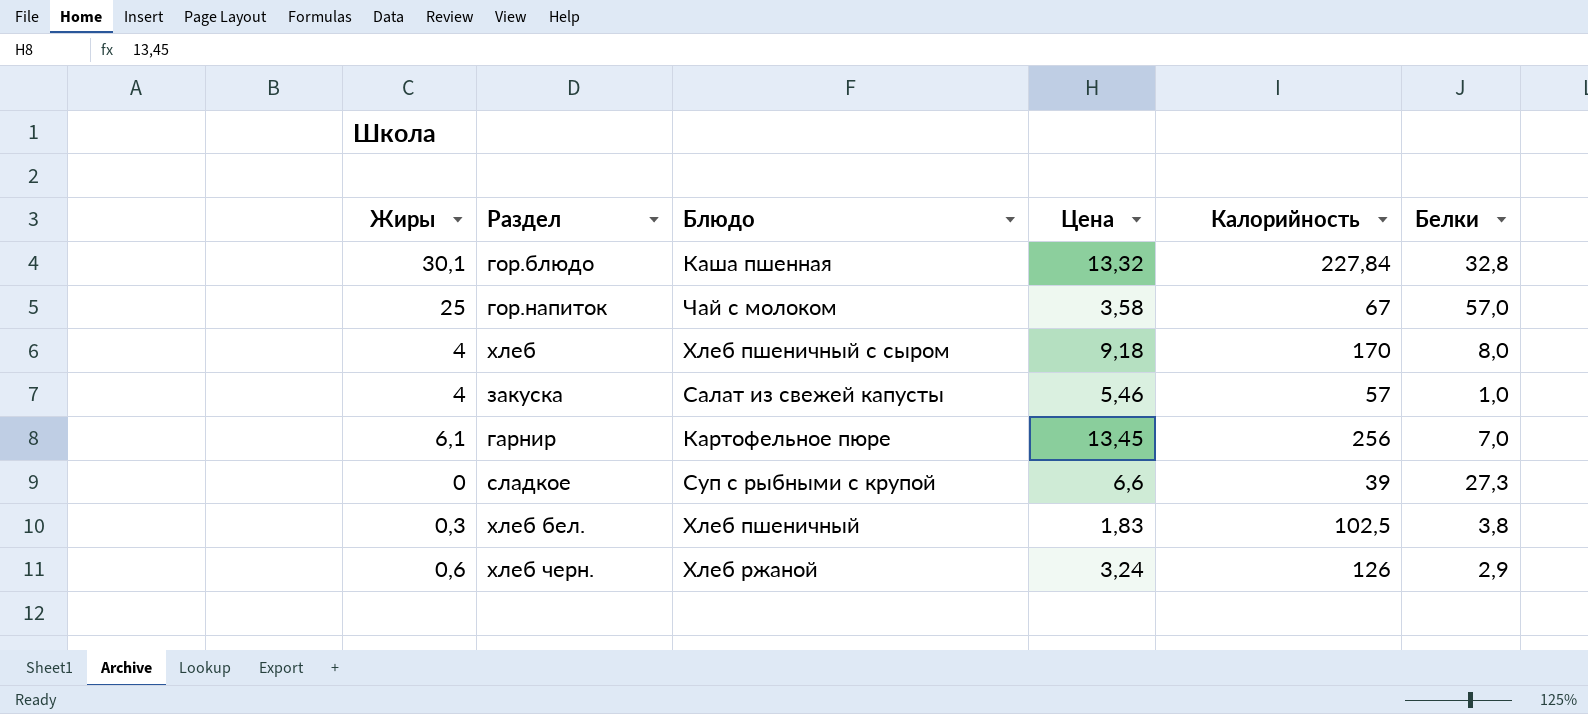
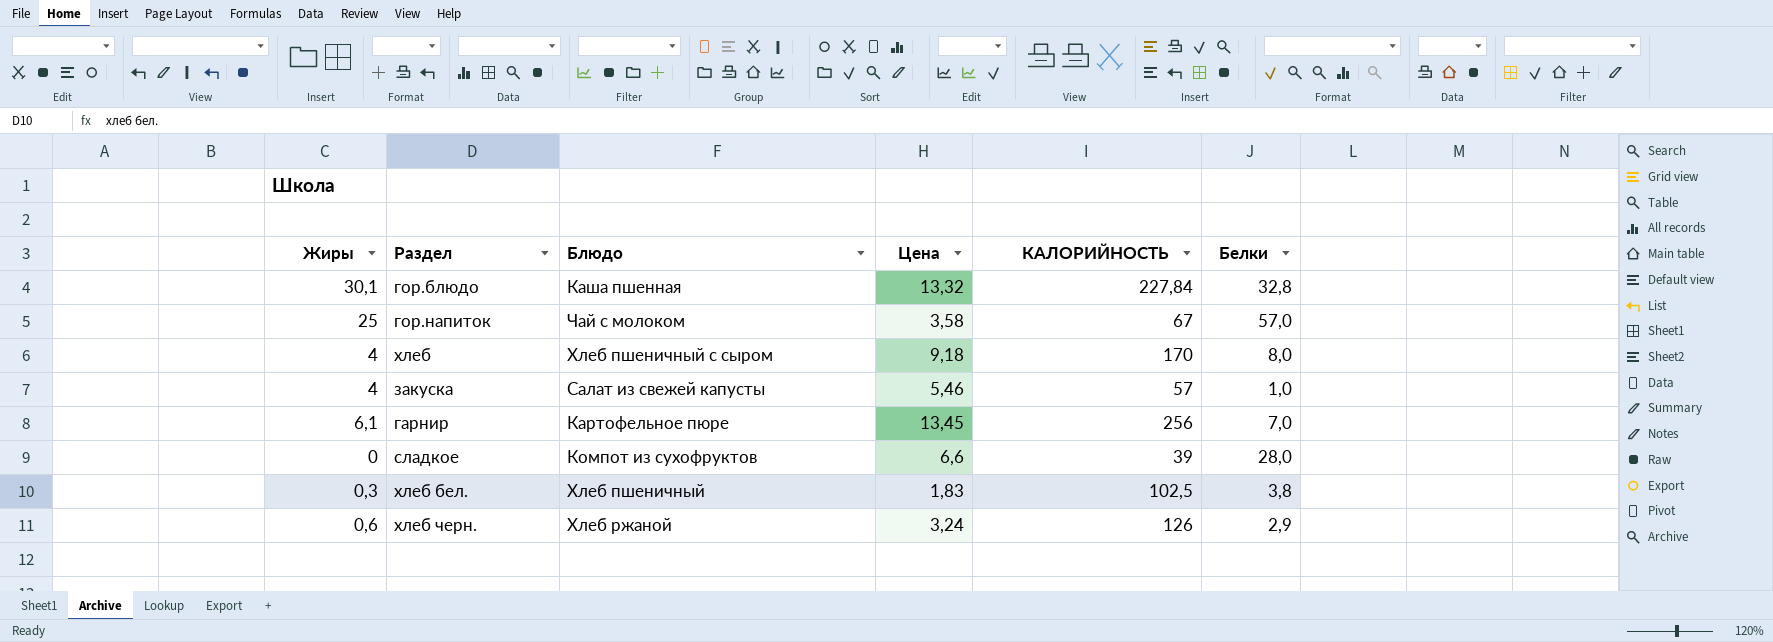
column name: Калорийность -> КАЛОРИЙНОСТЬ
сладкое | Блюдо: Суп с рыбными с крупой -> Компот из сухофруктов
сладкое | Белки: 27,3 -> 28,0

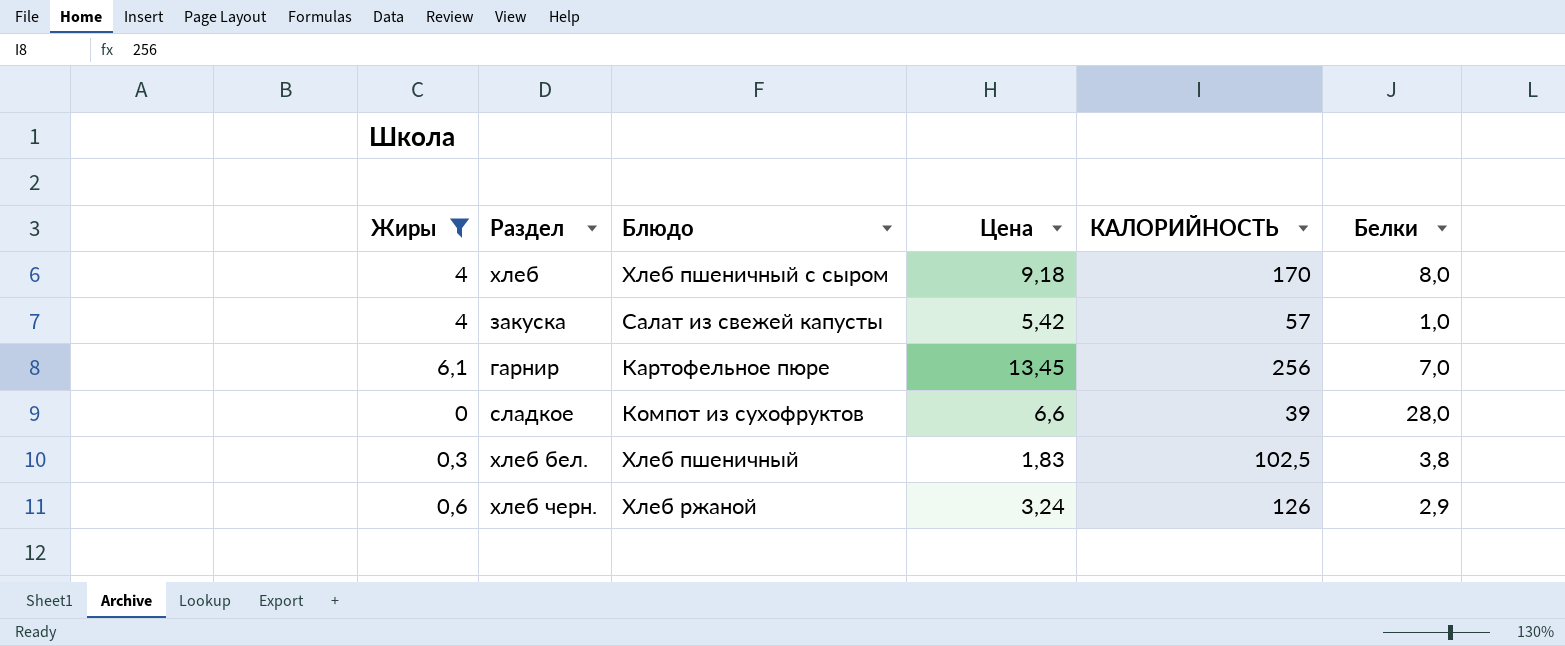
filter: none -> Жиры <= 6,1
закуска | Цена: 5,46 -> 5,42

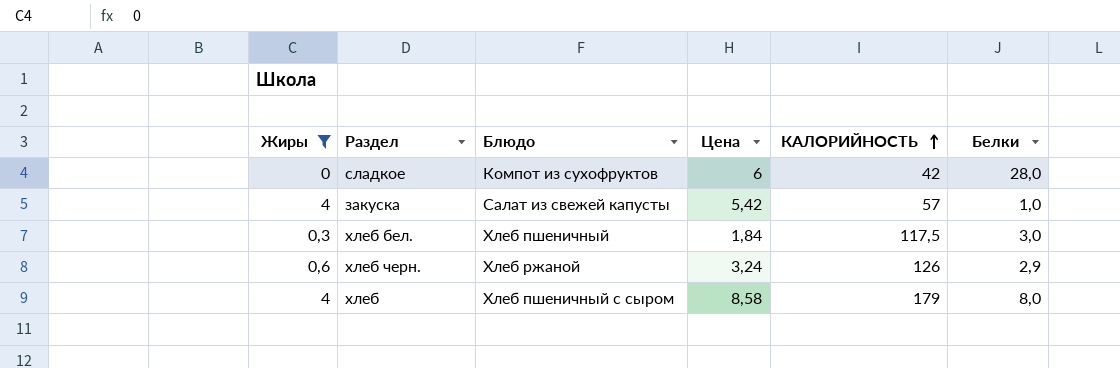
row order: none -> КАЛОРИЙНОСТЬ ascending
row гарнир: 6,1 | Картофельное пюре | 13,45 | 256 | 7,0 -> none
сладкое | Цена: 6,6 -> 6
сладкое | КАЛОРИЙНОСТЬ: 39 -> 42
хлеб бел. | Цена: 1,83 -> 1,84
хлеб бел. | КАЛОРИЙНОСТЬ: 102,5 -> 117,5
хлеб бел. | Белки: 3,8 -> 3,0
хлеб | Цена: 9,18 -> 8,58
хлеб | КАЛОРИЙНОСТЬ: 170 -> 179

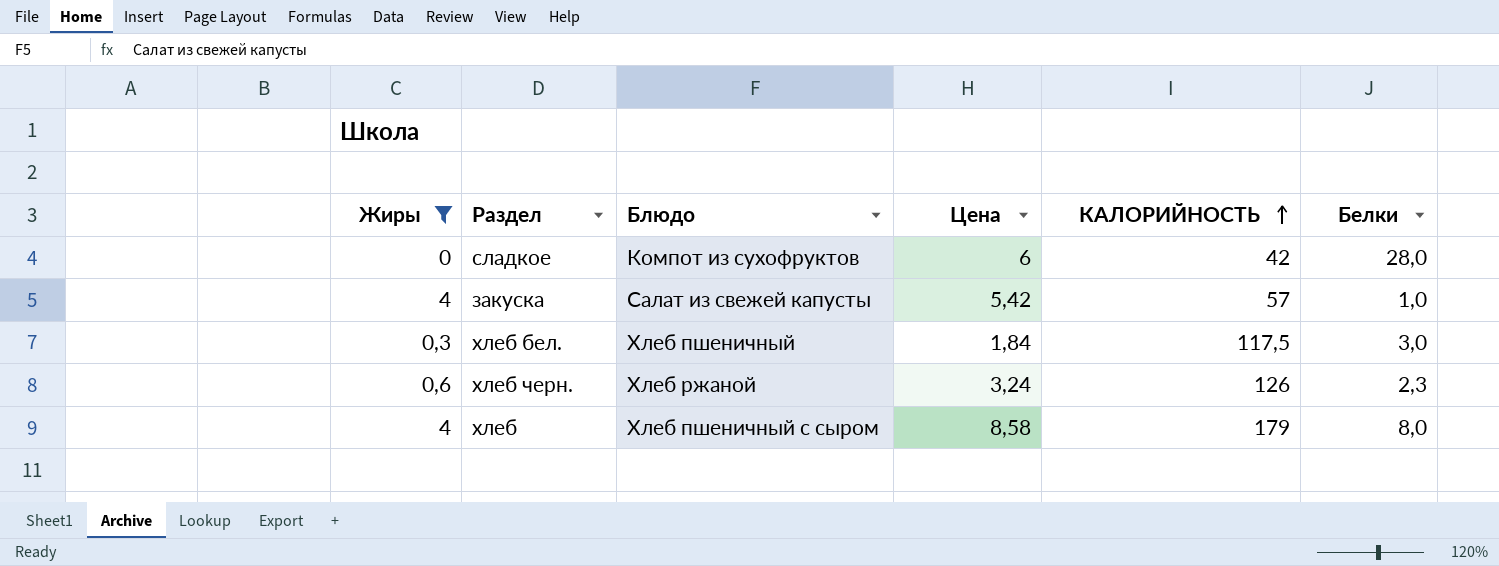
хлеб черн. | Белки: 2,9 -> 2,3

